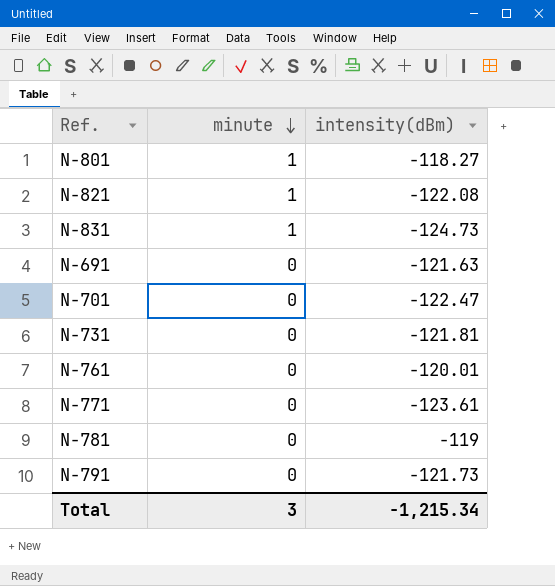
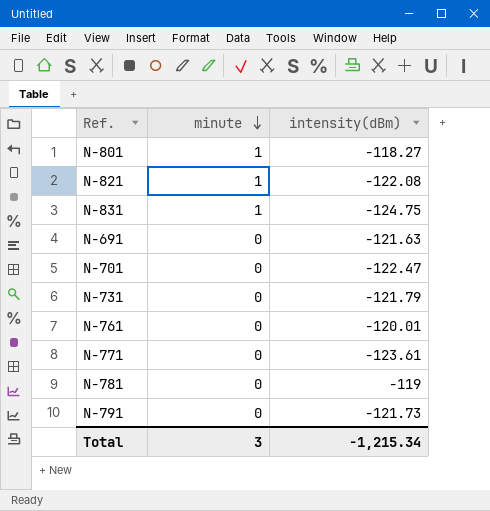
N-831 | intensity(dBm): -124.73 -> -124.75
N-731 | intensity(dBm): -121.81 -> -121.79

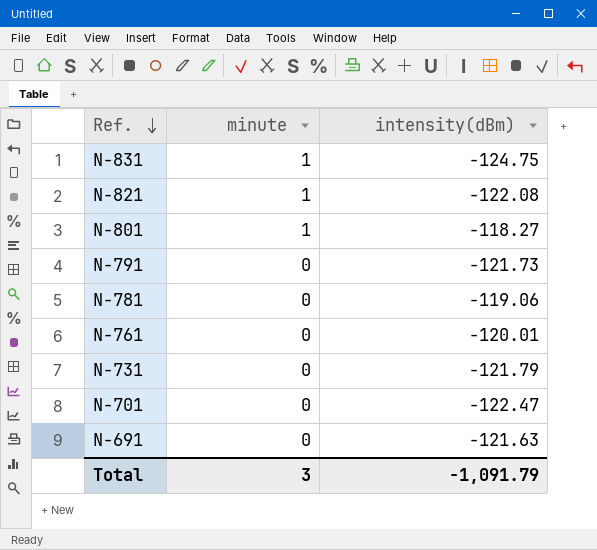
row order: minute descending -> Ref. descending
row N-771: 0 | -123.61 -> none
N-781 | intensity(dBm): -119 -> -119.06
Total | intensity(dBm): -1,215.34 -> -1,091.79

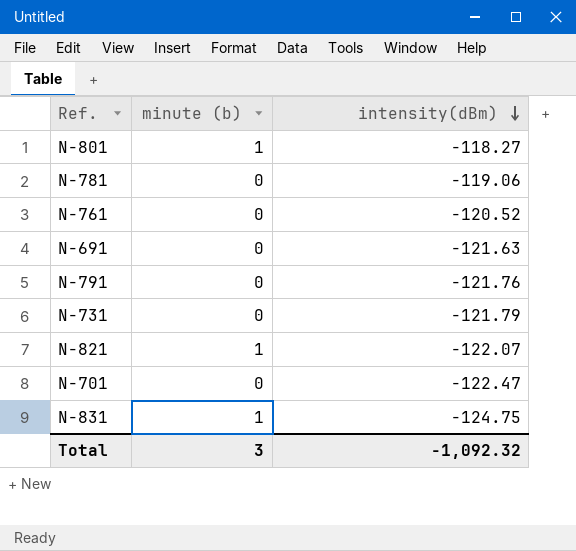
row order: Ref. descending -> intensity(dBm) descending
column name: minute -> minute (b)
N-761 | intensity(dBm): -120.01 -> -120.52
N-791 | intensity(dBm): -121.73 -> -121.76
N-821 | intensity(dBm): -122.08 -> -122.07
Total | intensity(dBm): -1,091.79 -> -1,092.32

